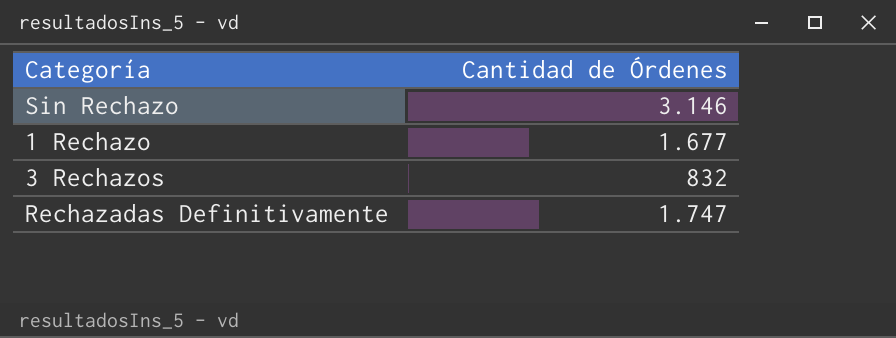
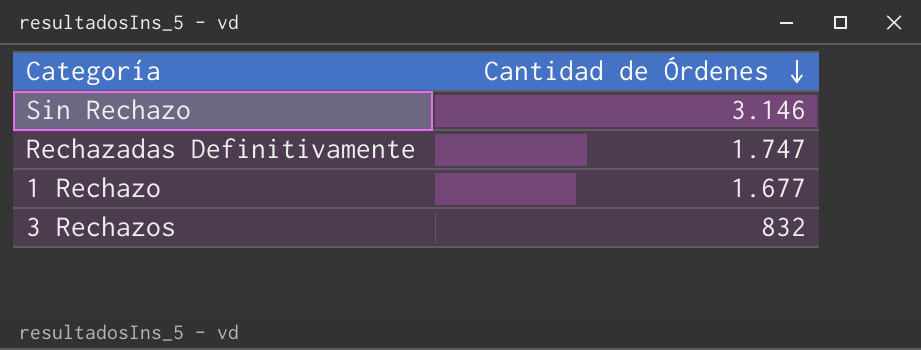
row order: none -> Cantidad de Órdenes descending

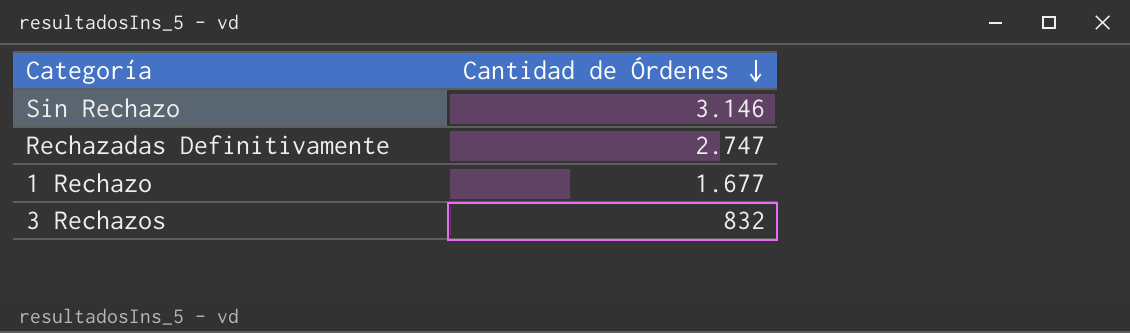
Rechazadas Definitivamente | Cantidad de Órdenes: 1.747 -> 2.747

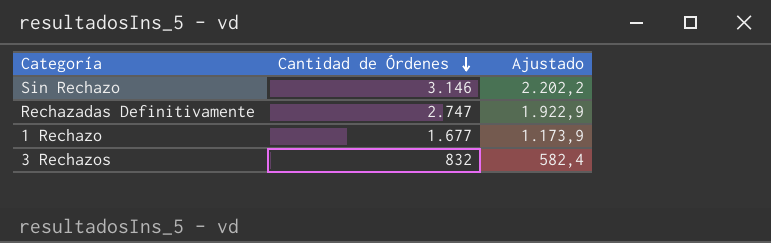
column Ajustado | formula: none -> [Cantidad de Órdenes] * 0,7

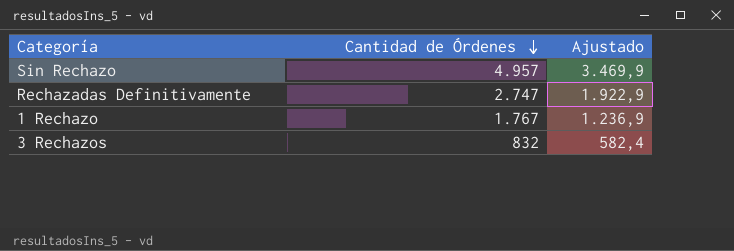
Sin Rechazo | Cantidad de Órdenes: 3.146 -> 4.957
Sin Rechazo | Ajustado: 2.202,2 -> 3.469,9
1 Rechazo | Cantidad de Órdenes: 1.677 -> 1.767
1 Rechazo | Ajustado: 1.173,9 -> 1.236,9

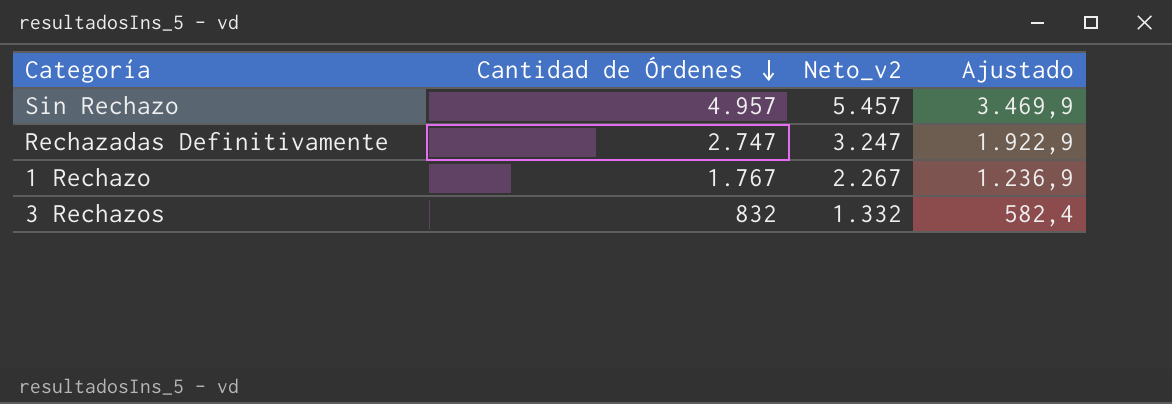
column Neto_v2 | formula: none -> [Cantidad de Órdenes] + 500

